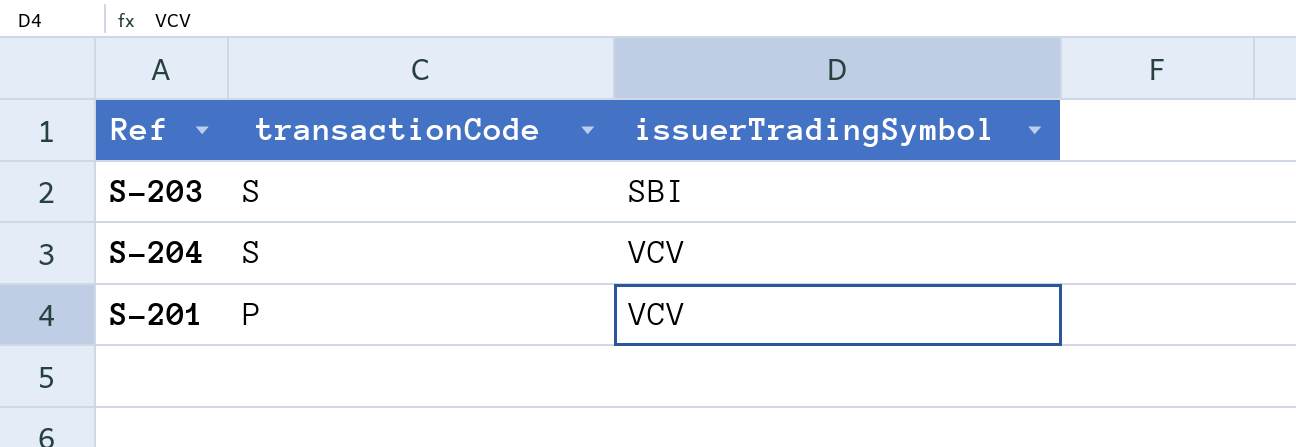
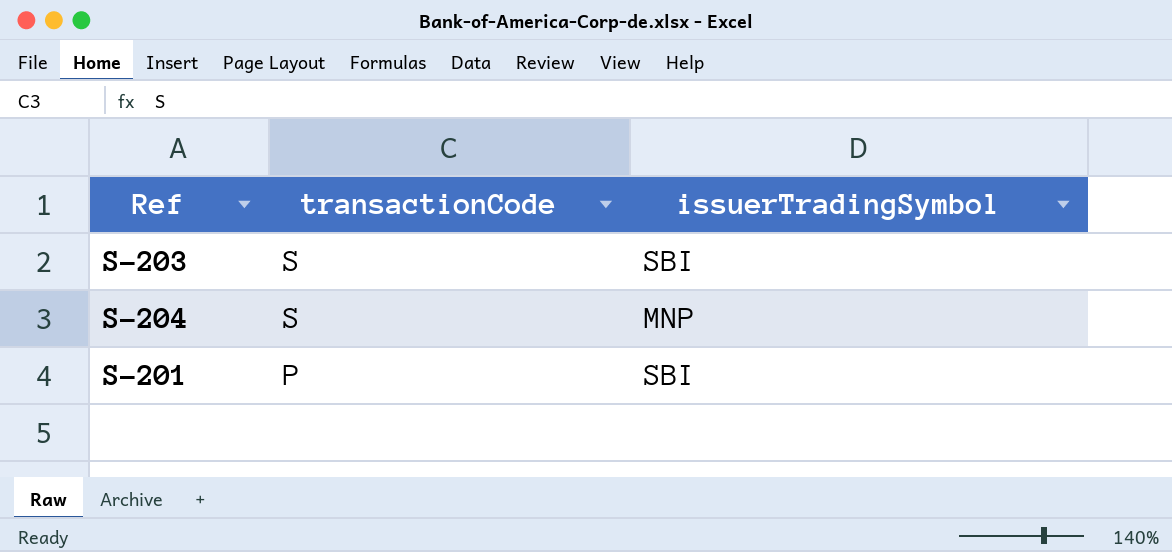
S-204 | issuerTradingSymbol: VCV -> MNP
S-201 | issuerTradingSymbol: VCV -> SBI

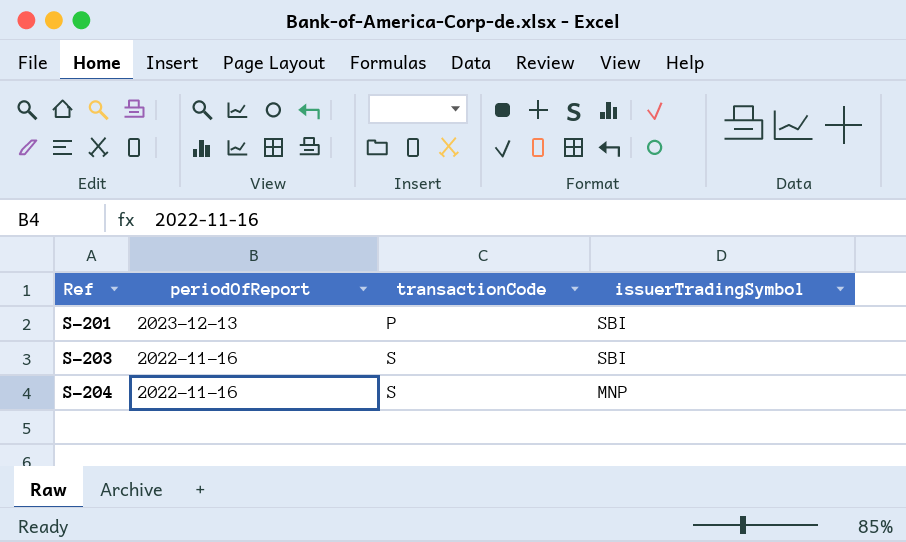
row order: transactionCode descending -> Ref ascending
column periodOfReport | position: none -> 2

